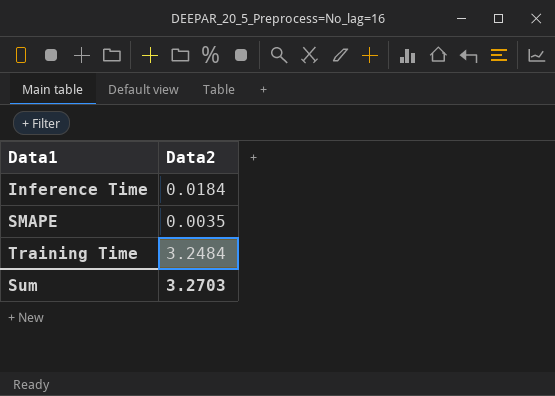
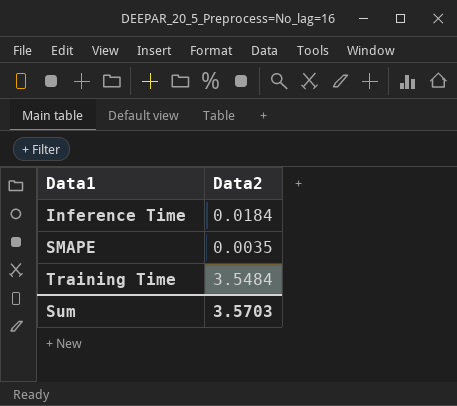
Training Time | Data2: 3.2484 -> 3.5484
Sum | Data2: 3.2703 -> 3.5703

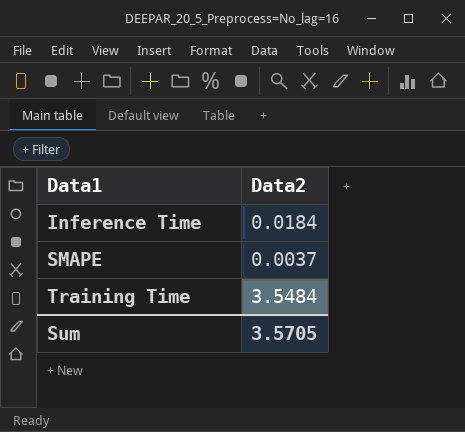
SMAPE | Data2: 0.0035 -> 0.0037
Sum | Data2: 3.5703 -> 3.5705

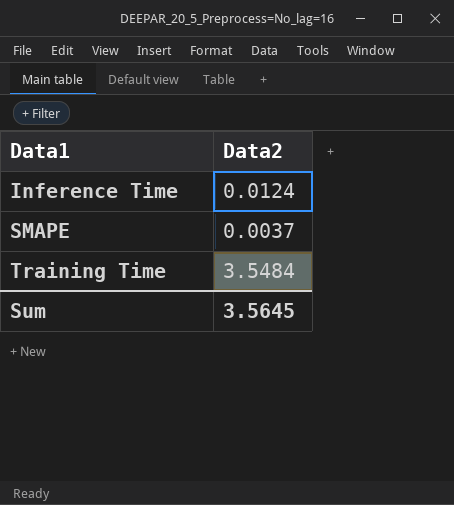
Inference Time | Data2: 0.0184 -> 0.0124
Sum | Data2: 3.5705 -> 3.5645

